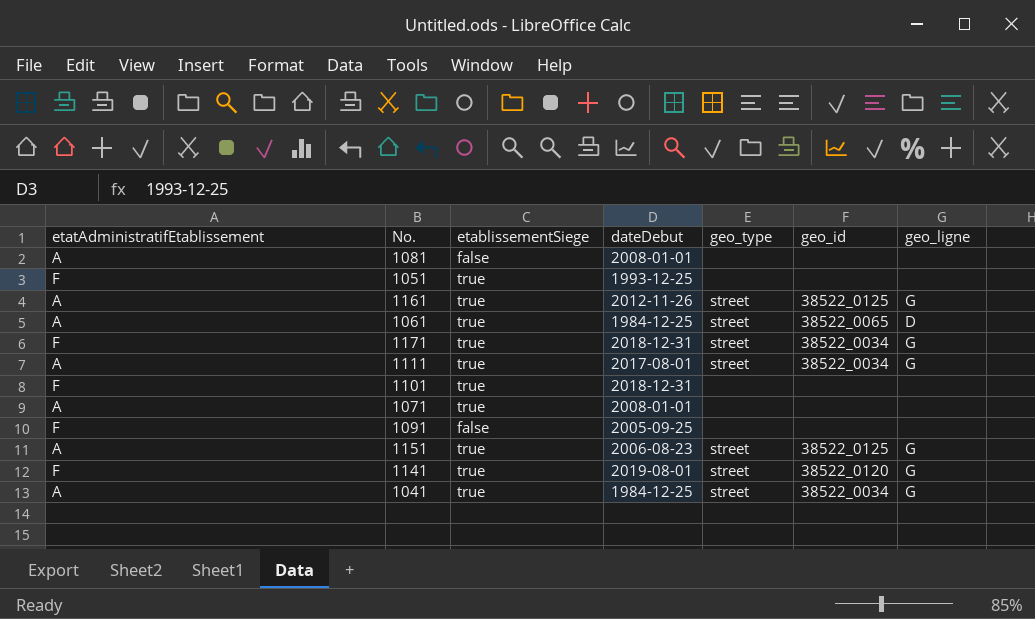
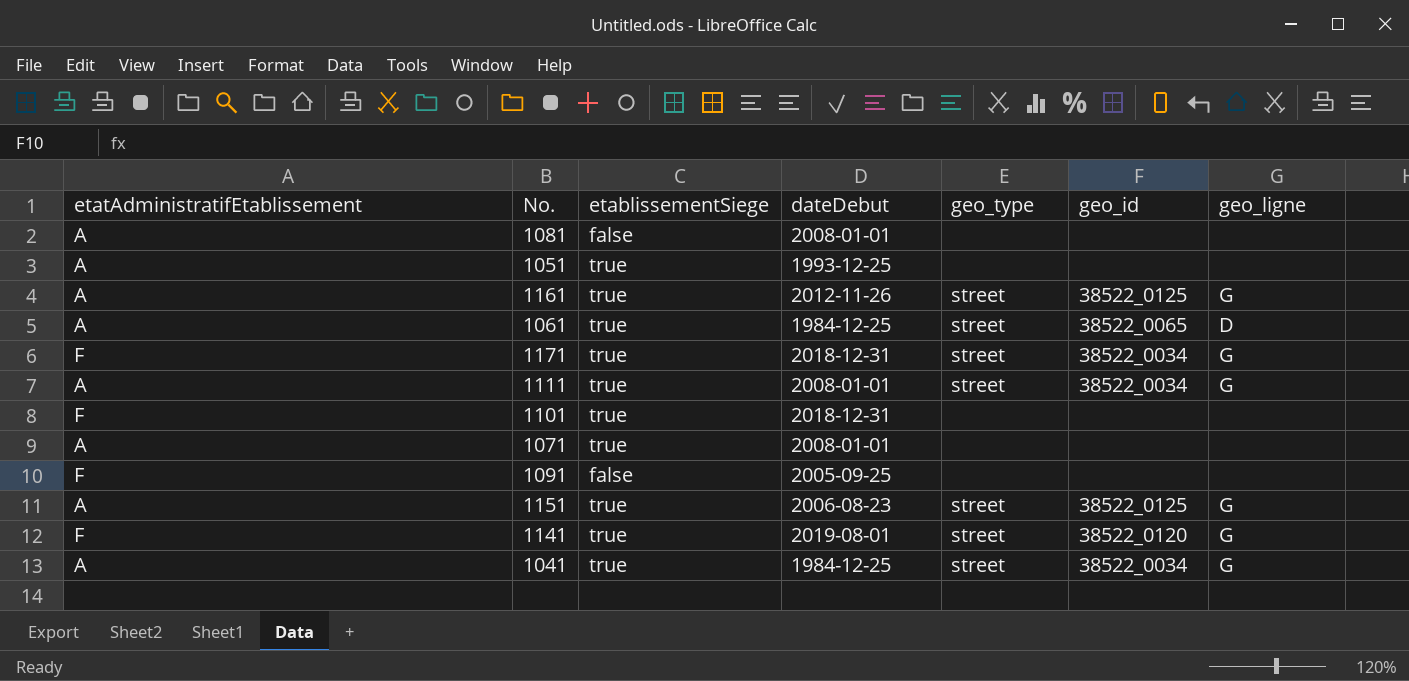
1051 | etatAdministratifEtablissement: F -> A
1111 | dateDebut: 2017-08-01 -> 2008-01-01

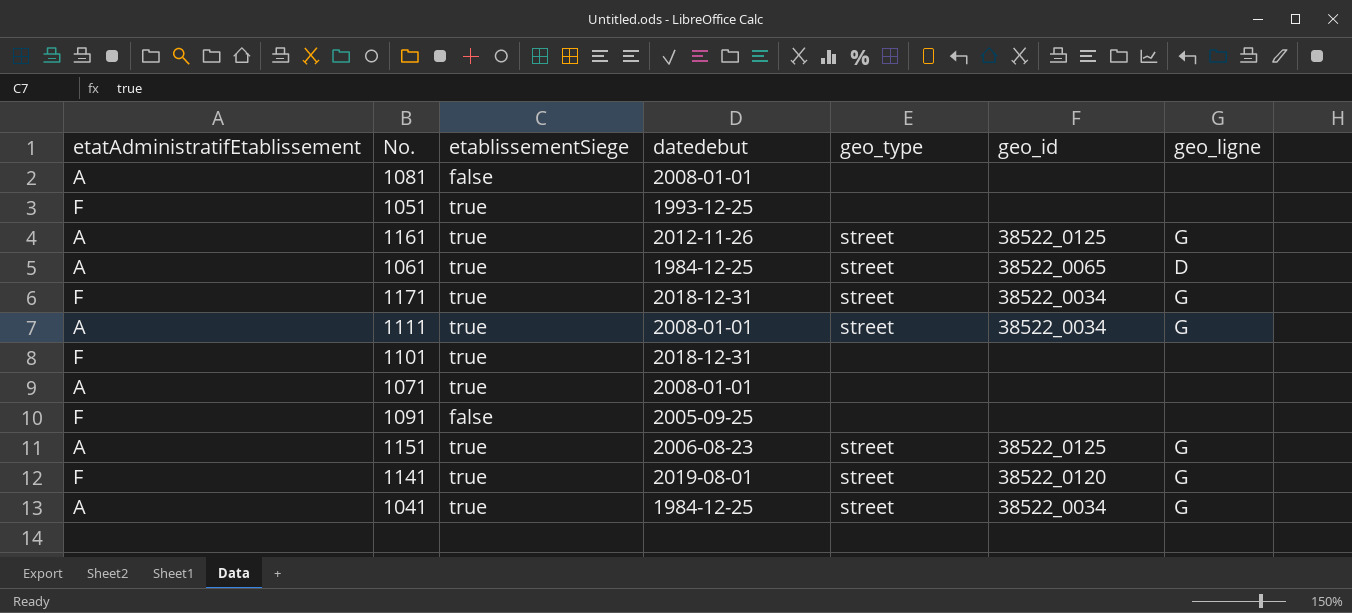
column name: dateDebut -> datedebut
1051 | etatAdministratifEtablissement: A -> F

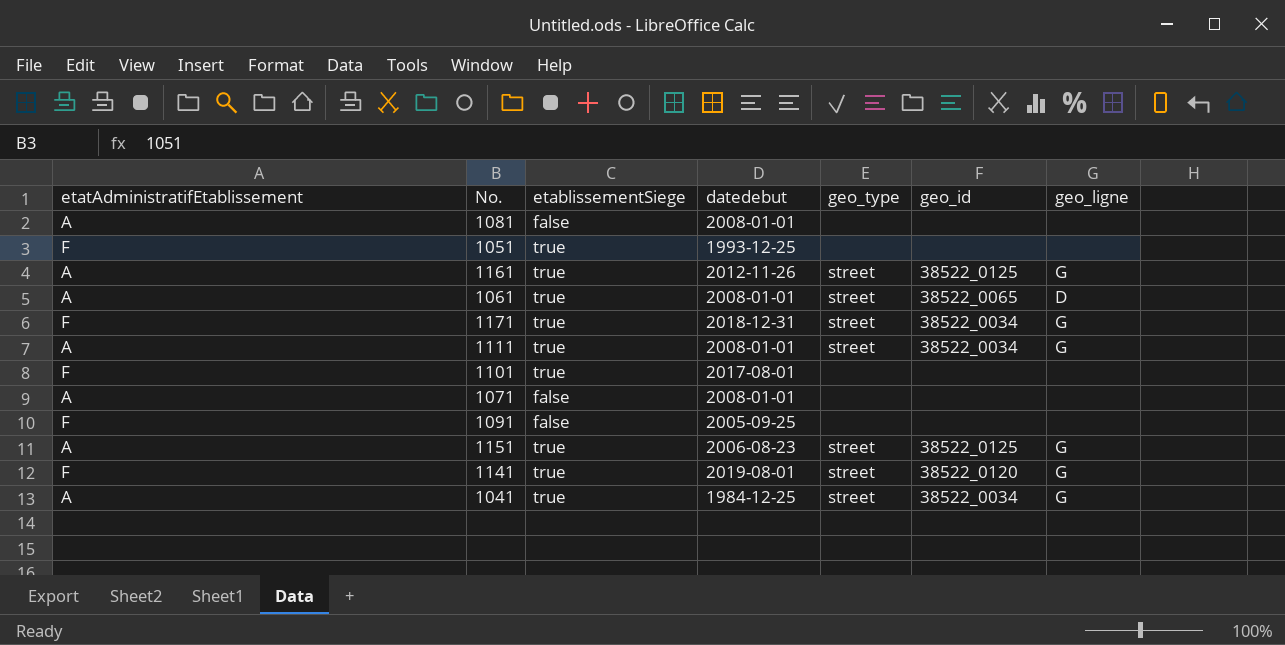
1061 | datedebut: 1984-12-25 -> 2008-01-01
1101 | datedebut: 2018-12-31 -> 2017-08-01
1071 | etablissementSiege: true -> false

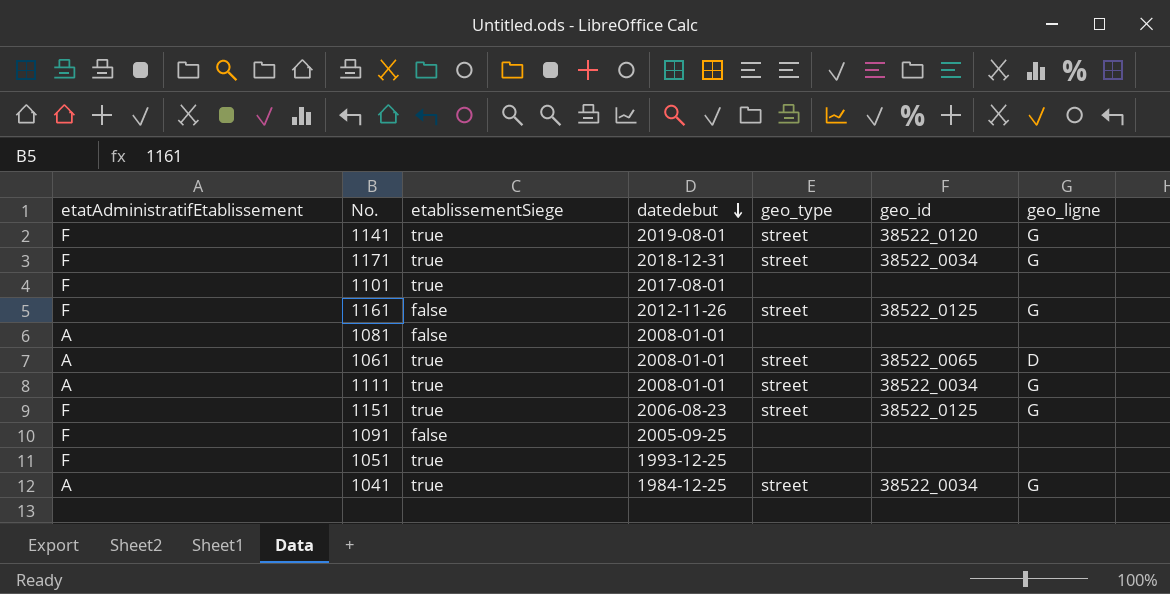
row order: none -> datedebut descending
row 1071: A | false | 2008-01-01 | none | none | none -> none
1161 | etatAdministratifEtablissement: A -> F
1161 | etablissementSiege: true -> false
1151 | etatAdministratifEtablissement: A -> F

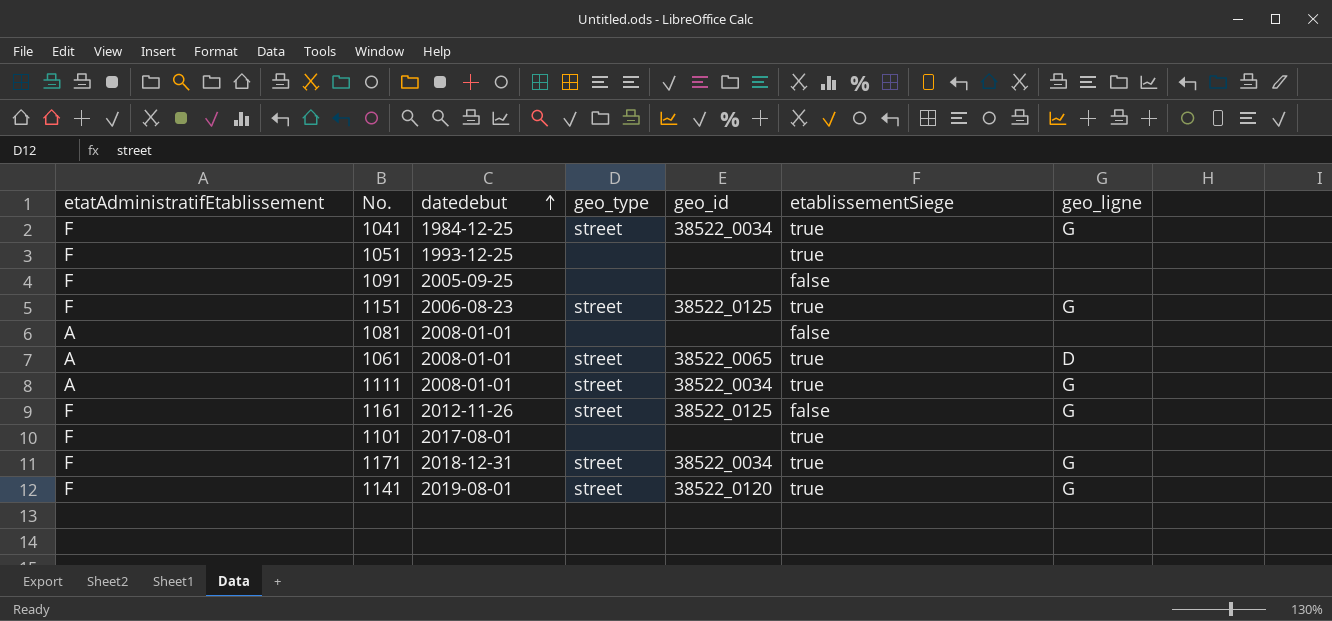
row order: datedebut descending -> datedebut ascending
column etablissementSiege | position: 3 -> 6
1041 | etatAdministratifEtablissement: A -> F

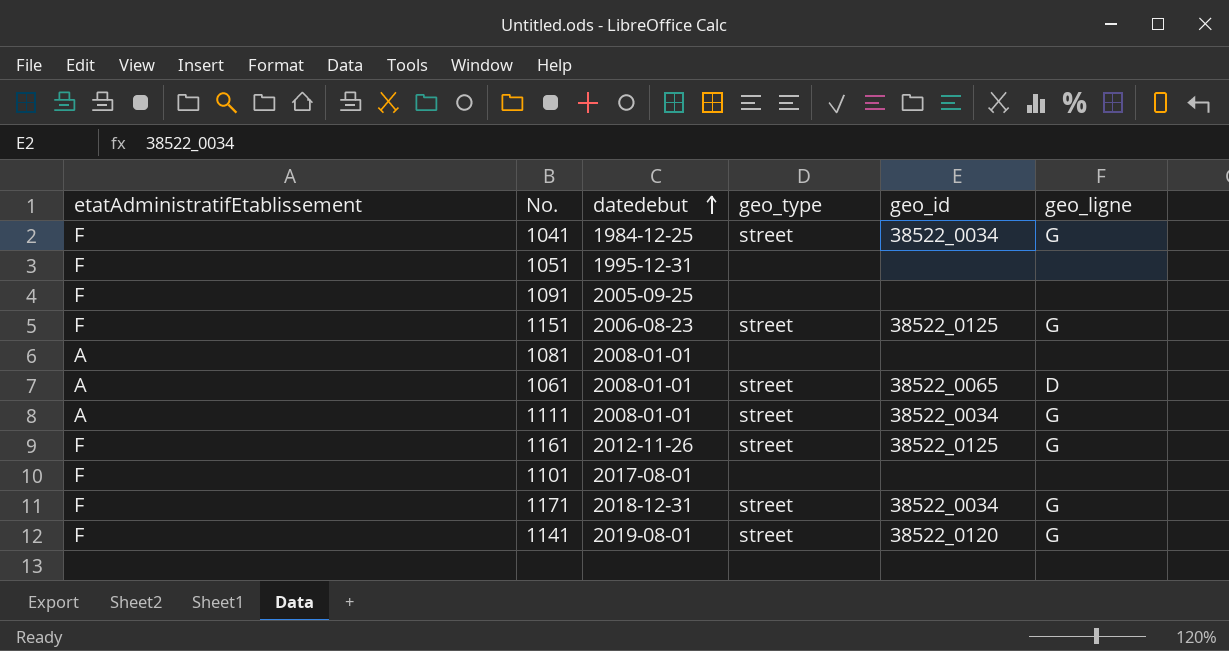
column etablissementSiege | position: 6 -> none
1051 | datedebut: 1993-12-25 -> 1995-12-31

